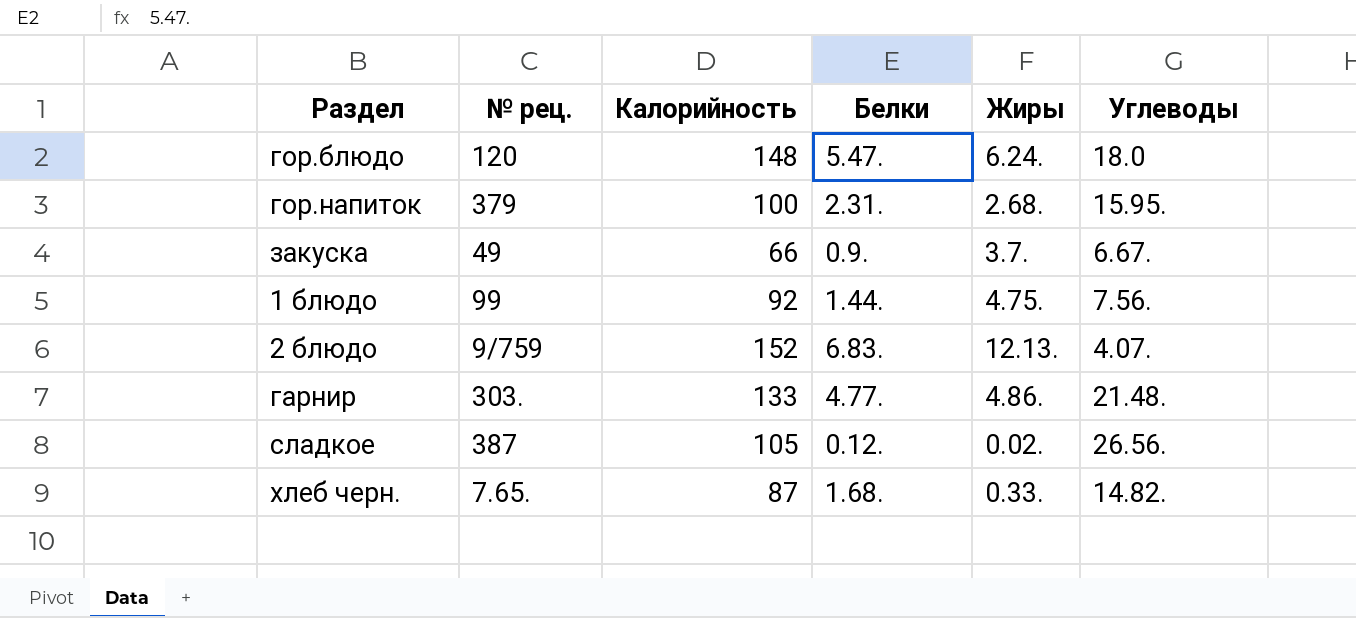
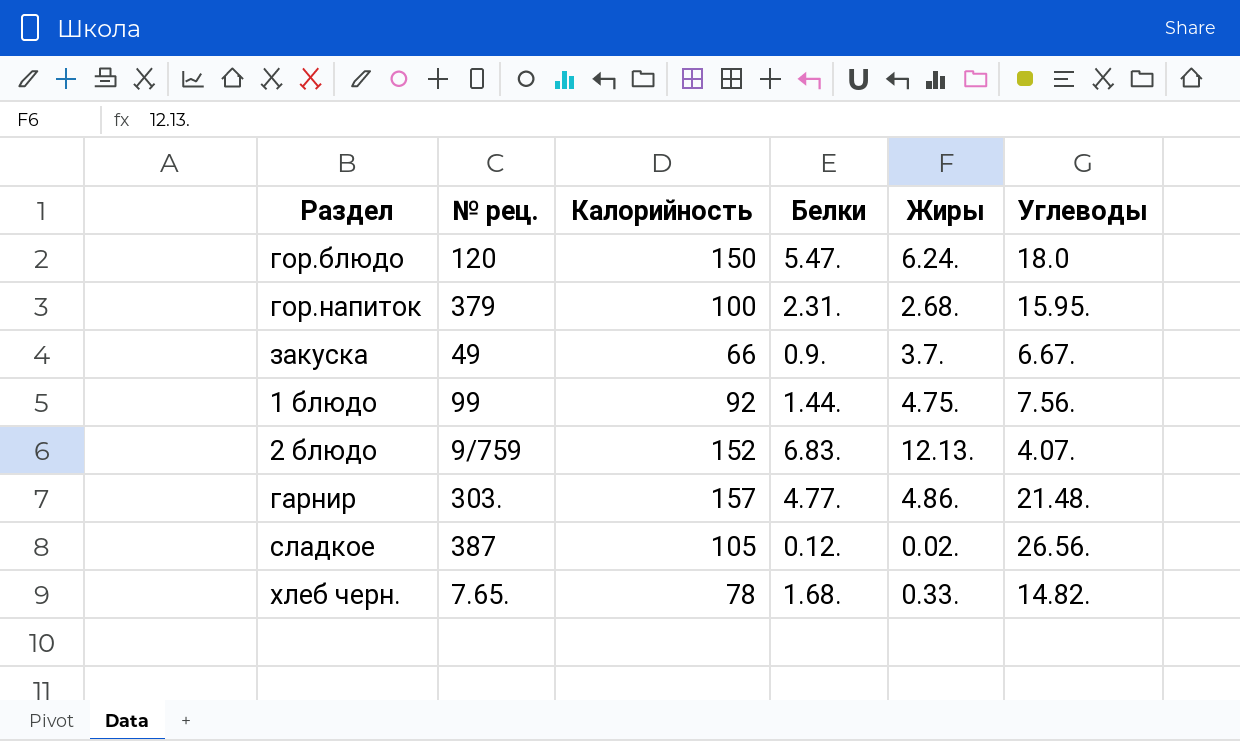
гор.блюдо | Калорийность: 148 -> 150
гарнир | Калорийность: 133 -> 157
хлеб черн. | Калорийность: 87 -> 78

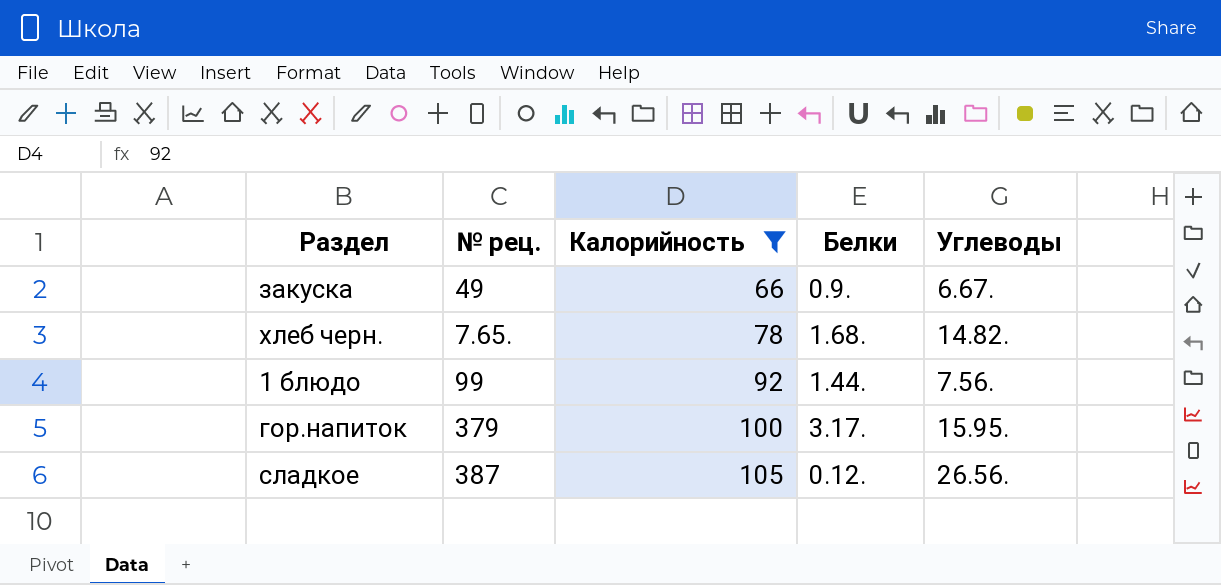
filter: none -> Калорийность <= 105
row order: none -> Калорийность ascending
column Жиры | position: 5 -> none
гор.напиток | Белки: 2.31. -> 3.17.

